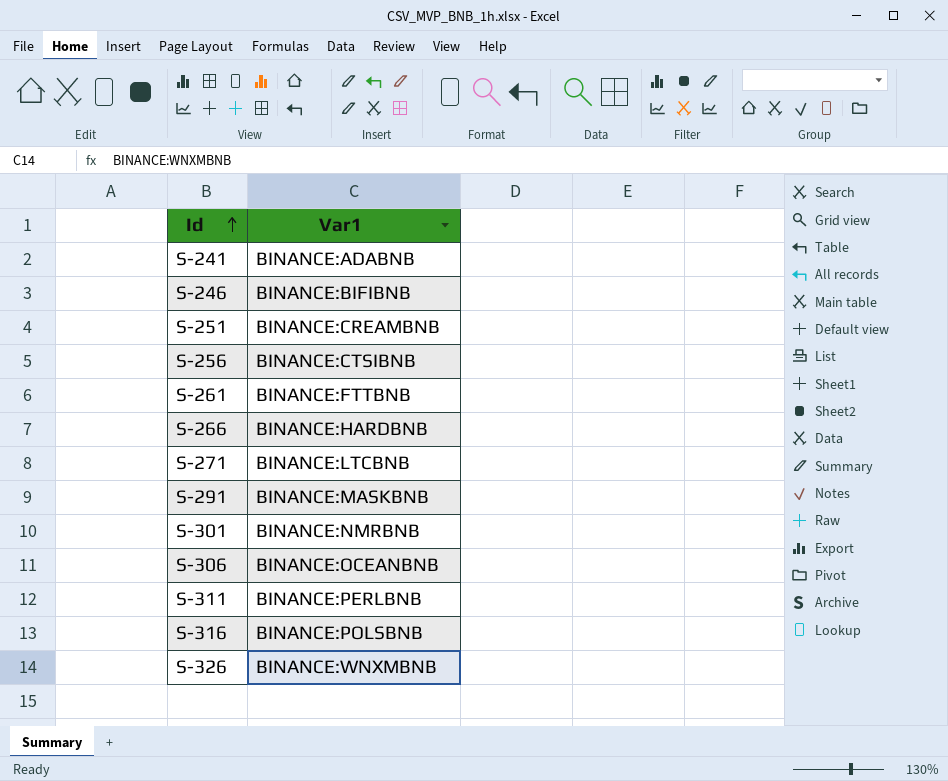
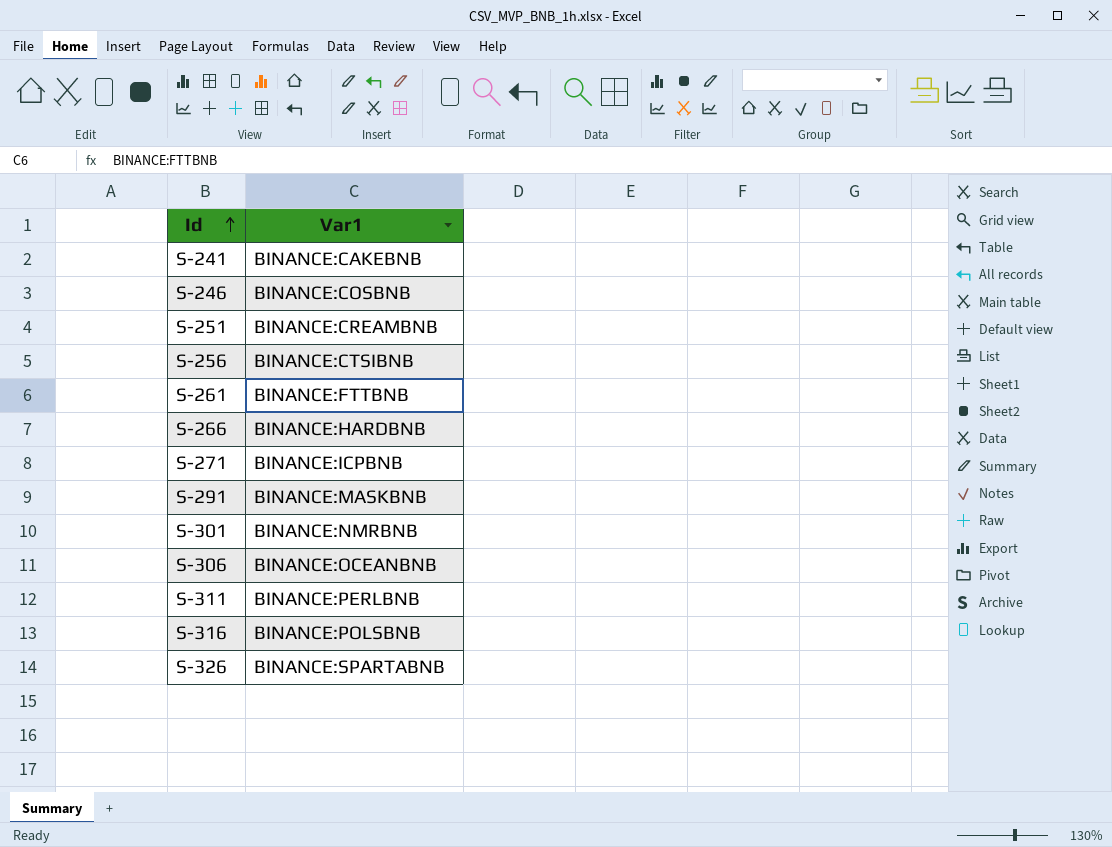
S-241 | Var1: BINANCE:ADABNB -> BINANCE:CAKEBNB
S-246 | Var1: BINANCE:BIFIBNB -> BINANCE:COSBNB
S-271 | Var1: BINANCE:LTCBNB -> BINANCE:ICPBNB
S-326 | Var1: BINANCE:WNXMBNB -> BINANCE:SPARTABNB

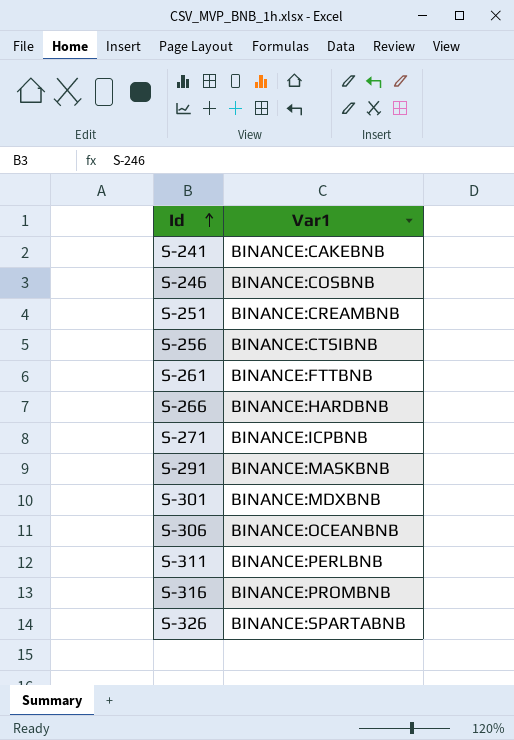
S-301 | Var1: BINANCE:NMRBNB -> BINANCE:MDXBNB
S-316 | Var1: BINANCE:POLSBNB -> BINANCE:PROMBNB

